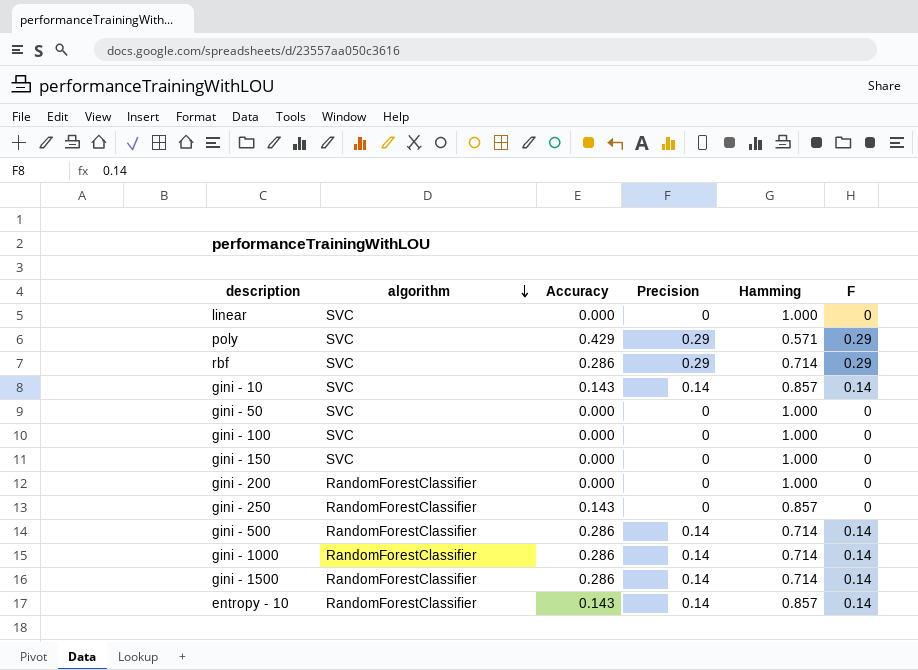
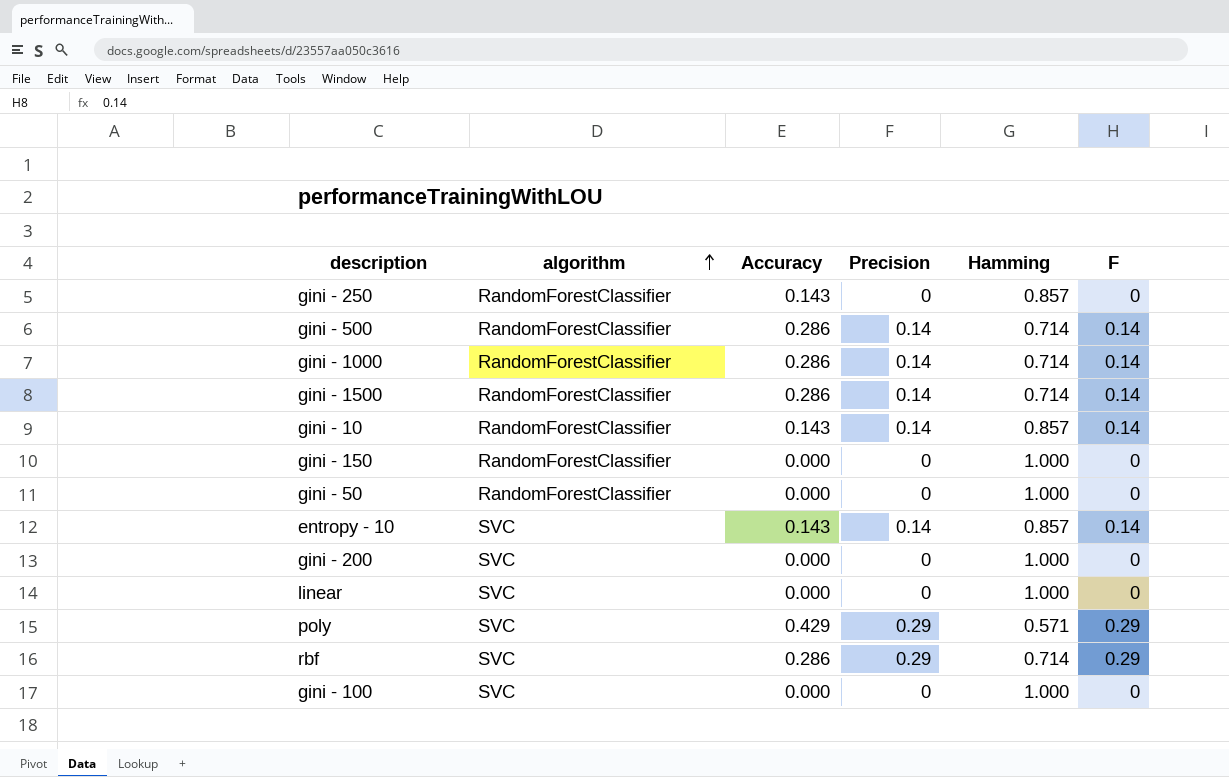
row order: algorithm descending -> algorithm ascending
gini - 10 | algorithm: SVC -> RandomForestClassifier
gini - 150 | algorithm: SVC -> RandomForestClassifier
gini - 50 | algorithm: SVC -> RandomForestClassifier
entropy - 10 | algorithm: RandomForestClassifier -> SVC
gini - 200 | algorithm: RandomForestClassifier -> SVC

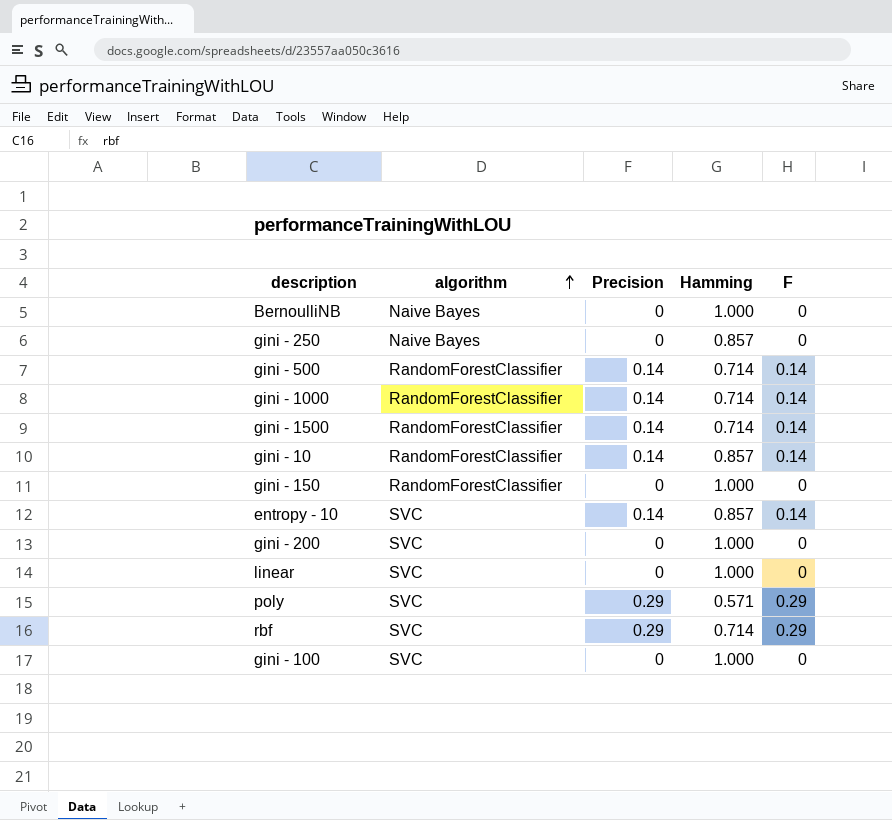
column Accuracy | position: 3 -> none
row gini - 50: RandomForestClassifier | 0.000 | 0 | 1.000 | 0 -> none
row BernoulliNB: none -> Naive Bayes | 0 | 1.000 | 0
gini - 250 | algorithm: RandomForestClassifier -> Naive Bayes

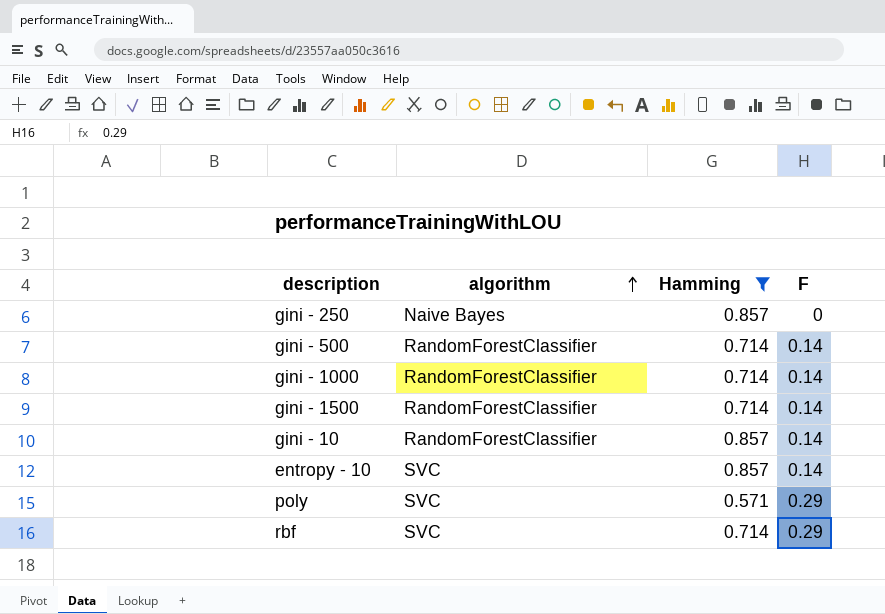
filter: none -> Hamming != 1.000
column Precision | position: 3 -> none

